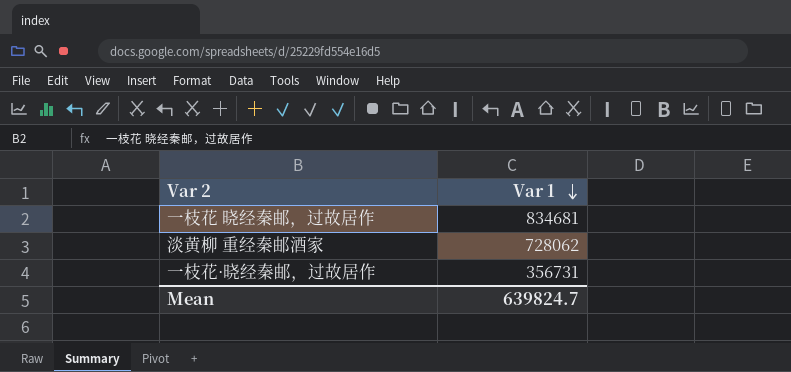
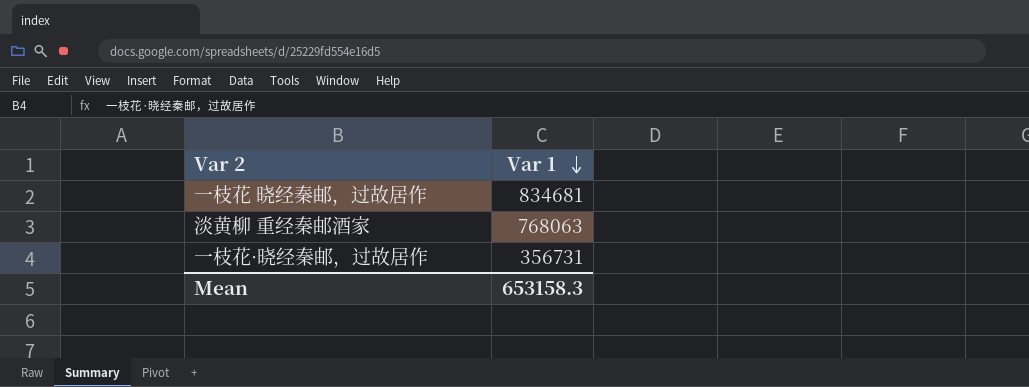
淡黄柳 重经秦邮酒家 | Var 1: 728062 -> 768063
Mean | Var 1: 639824.7 -> 653158.3

